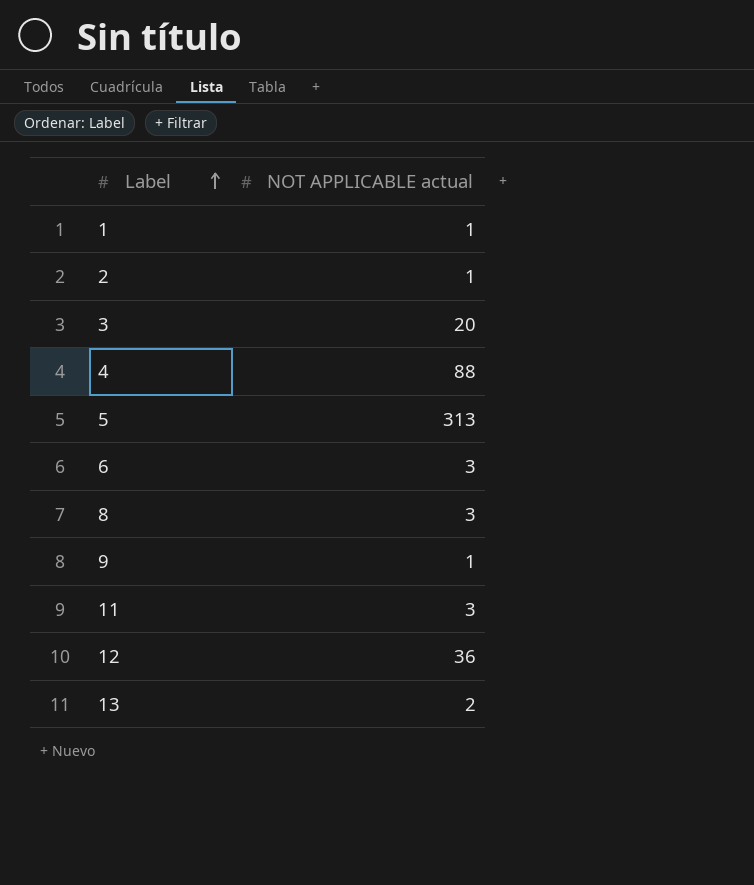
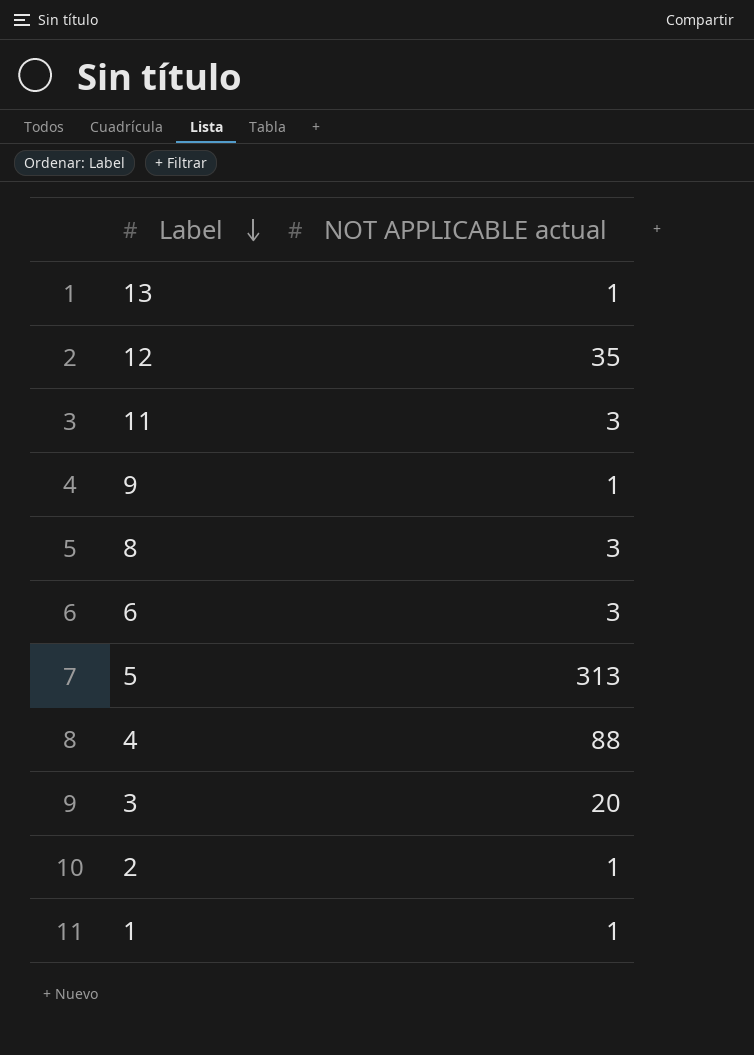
row order: Label ascending -> Label descending
13 | NOT APPLICABLE actual: 2 -> 1
12 | NOT APPLICABLE actual: 36 -> 35

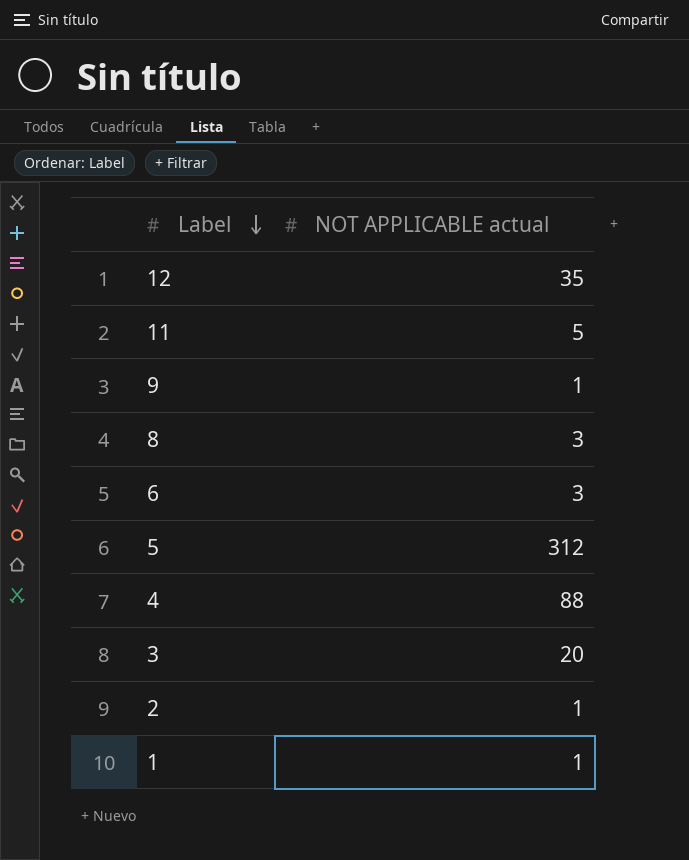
row 13: 1 -> none
11 | NOT APPLICABLE actual: 3 -> 5
5 | NOT APPLICABLE actual: 313 -> 312

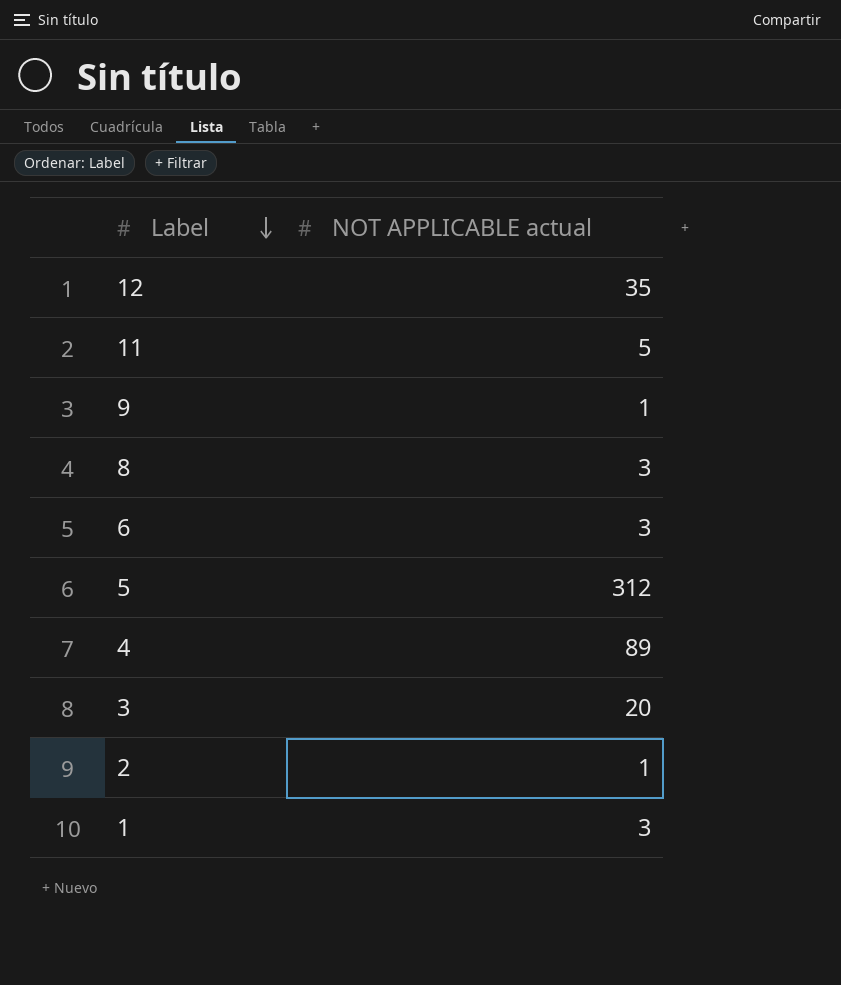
4 | NOT APPLICABLE actual: 88 -> 89
1 | NOT APPLICABLE actual: 1 -> 3

